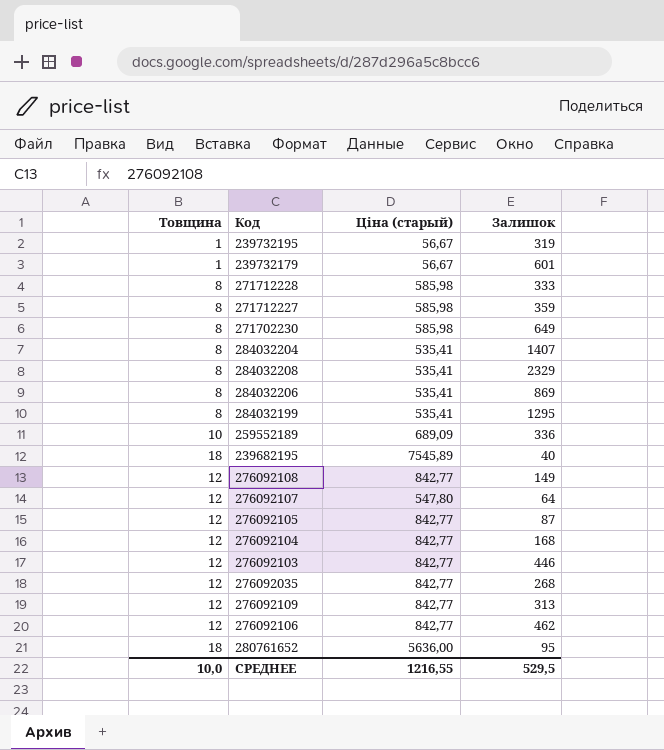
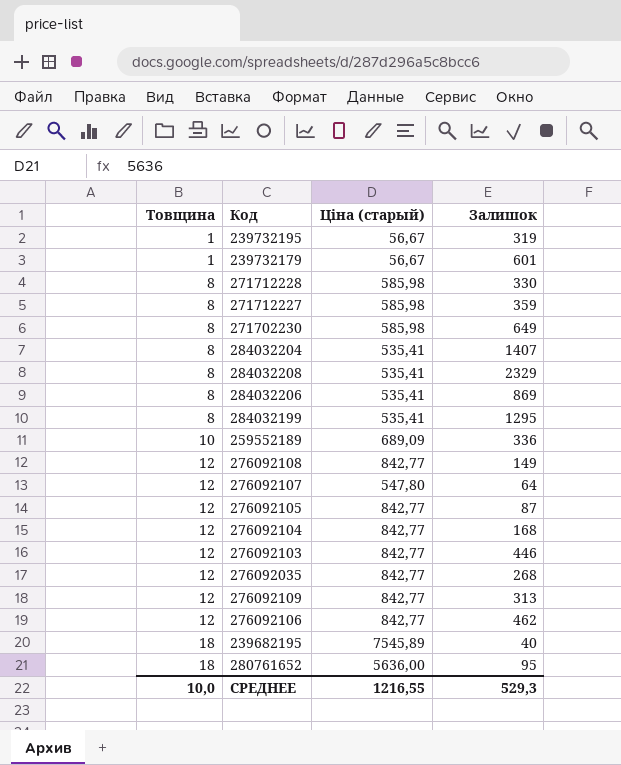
row order: none -> Товщина ascending
271712228 | Залишок: 333 -> 330
СРЕДНЕЕ | Залишок: 529,5 -> 529,3

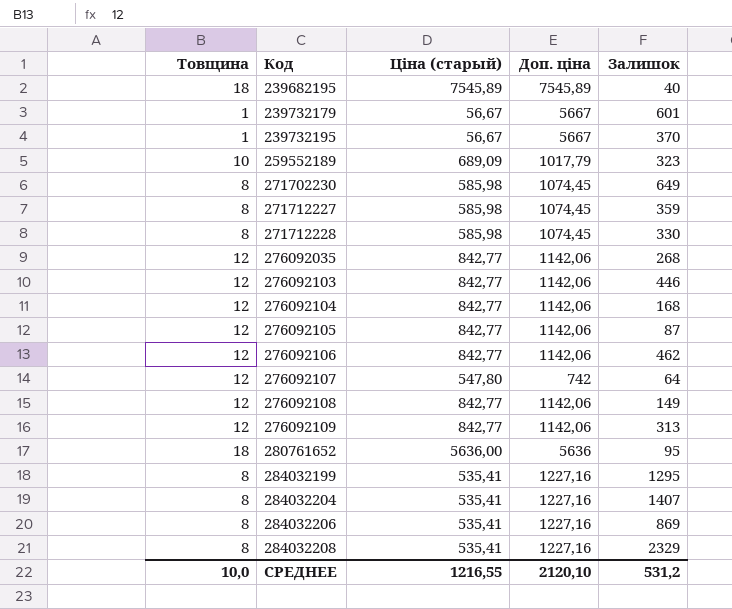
row order: Товщина ascending -> Код ascending
column Доп. ціна | position: none -> 4
239732195 | Залишок: 319 -> 370
259552189 | Залишок: 336 -> 323
СРЕДНЕЕ | Залишок: 529,3 -> 531,2

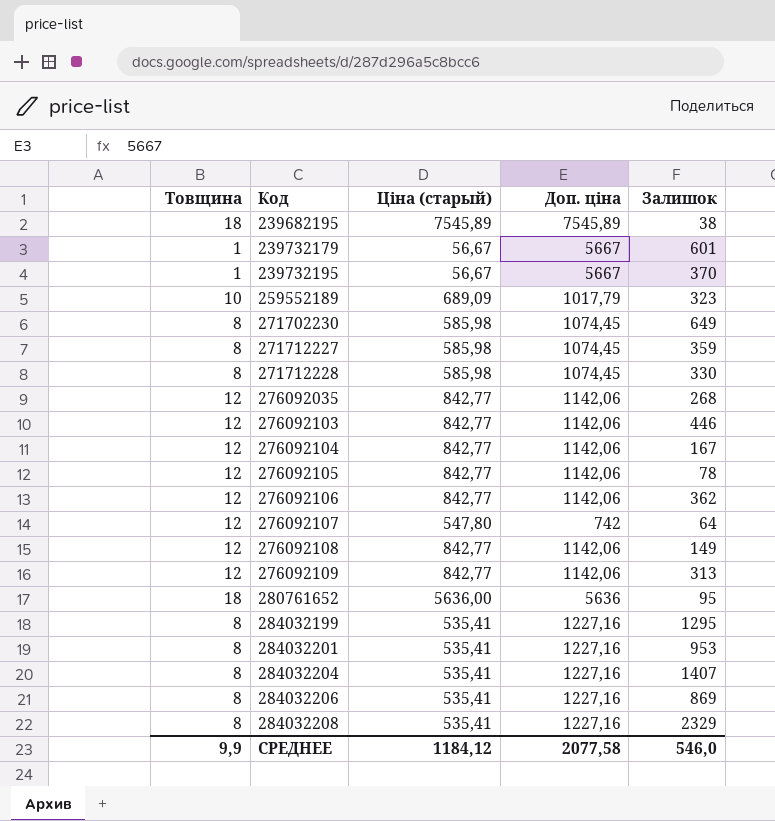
239682195 | Залишок: 40 -> 38
276092104 | Залишок: 168 -> 167
276092105 | Залишок: 87 -> 78
276092106 | Залишок: 462 -> 362
row 284032201: none -> 8 | 535,41 | 1227,16 | 953
СРЕДНЕЕ | Товщина: 10,0 -> 9,9
СРЕДНЕЕ | Ціна (старый): 1216,55 -> 1184,12
СРЕДНЕЕ | Доп. ціна: 2120,10 -> 2077,58
СРЕДНЕЕ | Залишок: 531,2 -> 546,0

